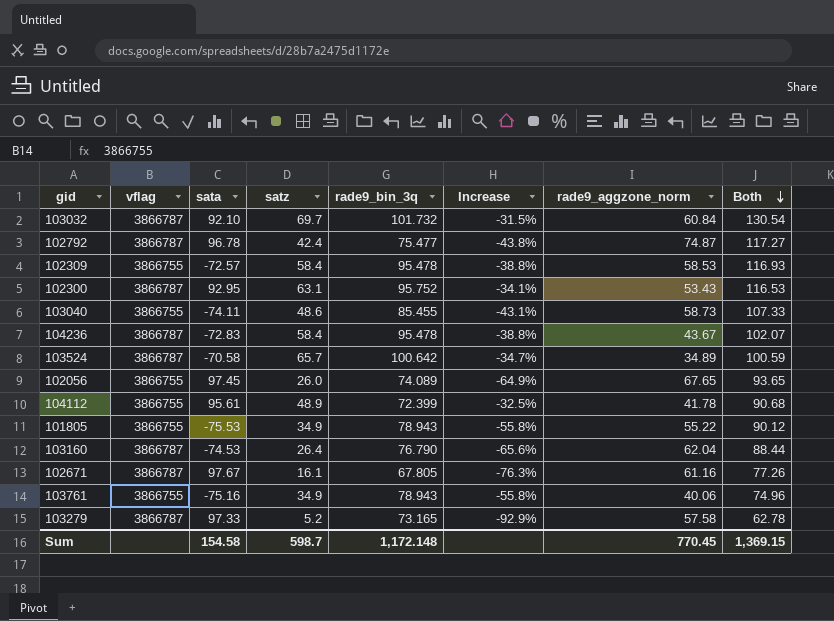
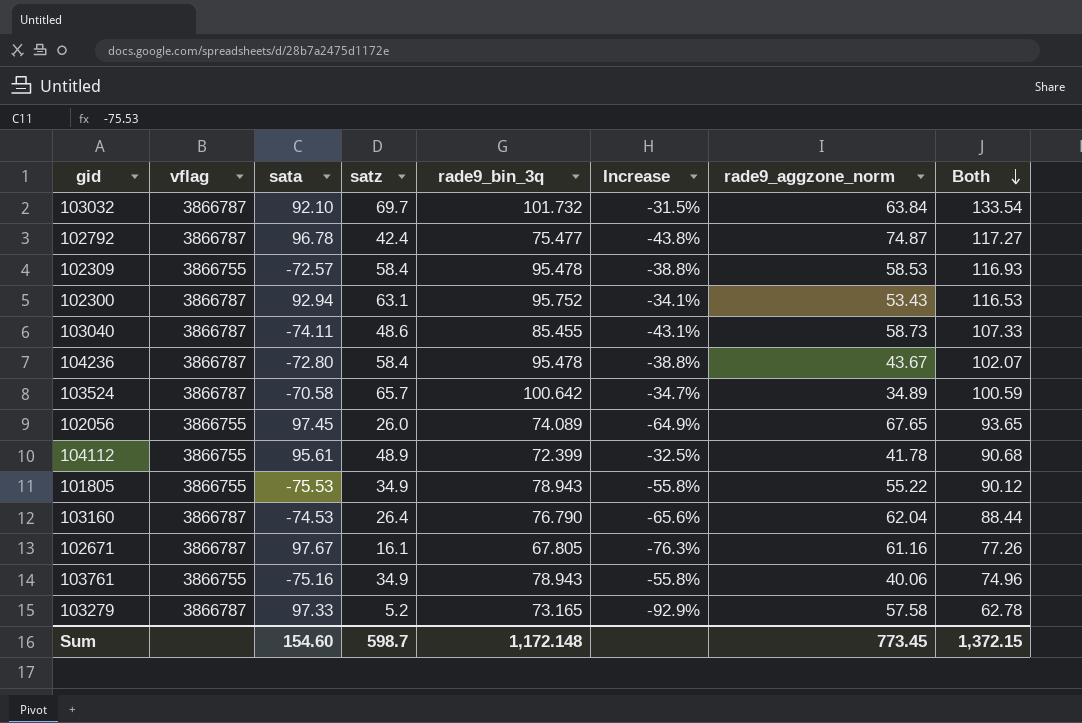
103032 | rade9_aggzone_norm: 60.84 -> 63.84
103032 | Both: 130.54 -> 133.54
102300 | sata: 92.95 -> 92.94
103040 | vflag: 3866755 -> 3866787
104236 | sata: -72.83 -> -72.80
Sum | sata: 154.58 -> 154.60
Sum | rade9_aggzone_norm: 770.45 -> 773.45
Sum | Both: 1,369.15 -> 1,372.15

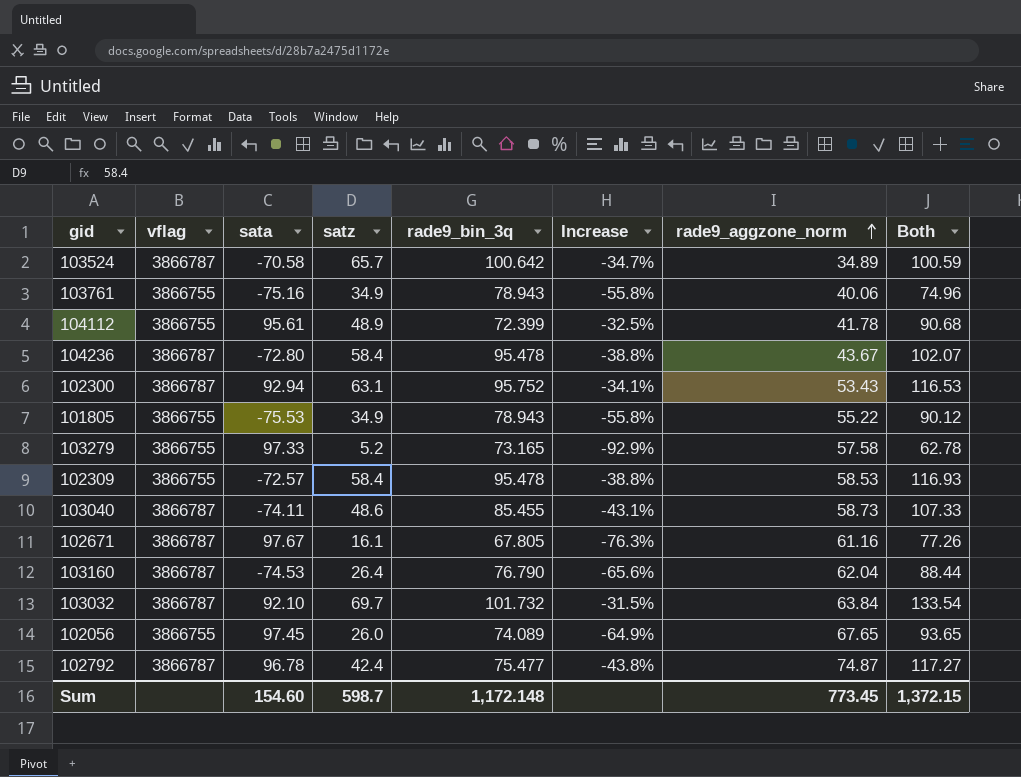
row order: Both descending -> rade9_aggzone_norm ascending
103279 | vflag: 3866787 -> 3866755

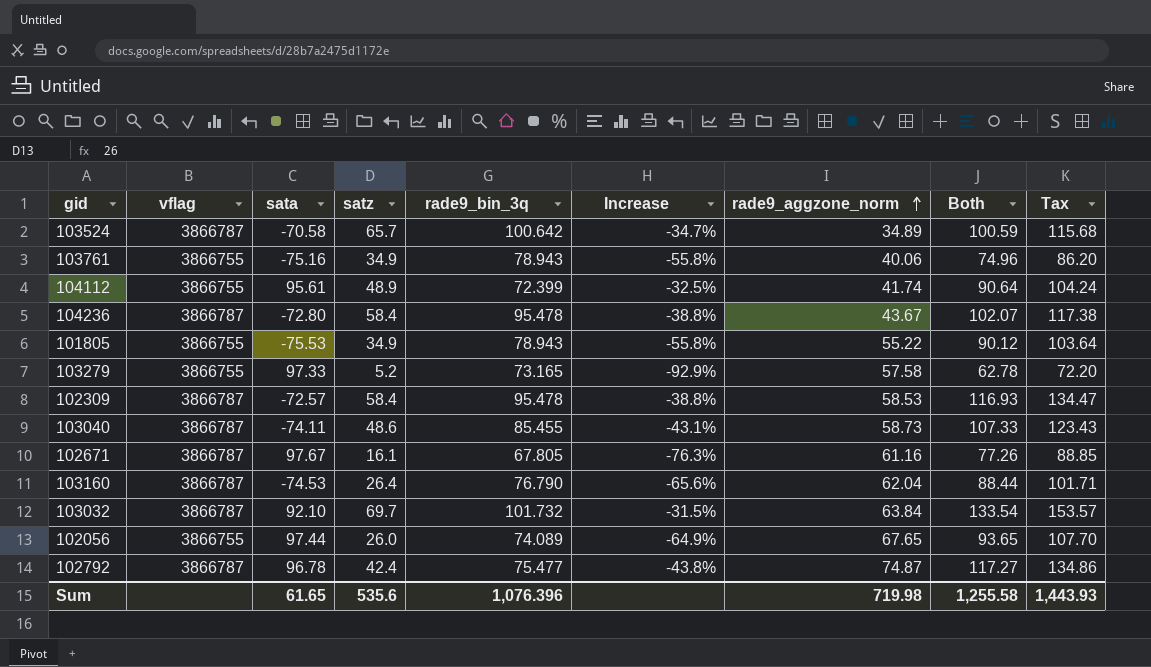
column Tax | formula: none -> [Both] * 1.15
row 102300: 3866787 | 92.94 | 63.1 | 95.752 | -34.1% | 53.43 | 116.53 -> none
104112 | rade9_aggzone_norm: 41.78 -> 41.74
104112 | Both: 90.68 -> 90.64
102309 | vflag: 3866755 -> 3866787
102056 | sata: 97.45 -> 97.44
Sum | sata: 154.60 -> 61.65
Sum | satz: 598.7 -> 535.6
Sum | rade9_bin_3q: 1,172.148 -> 1,076.396
Sum | rade9_aggzone_norm: 773.45 -> 719.98
Sum | Both: 1,372.15 -> 1,255.58

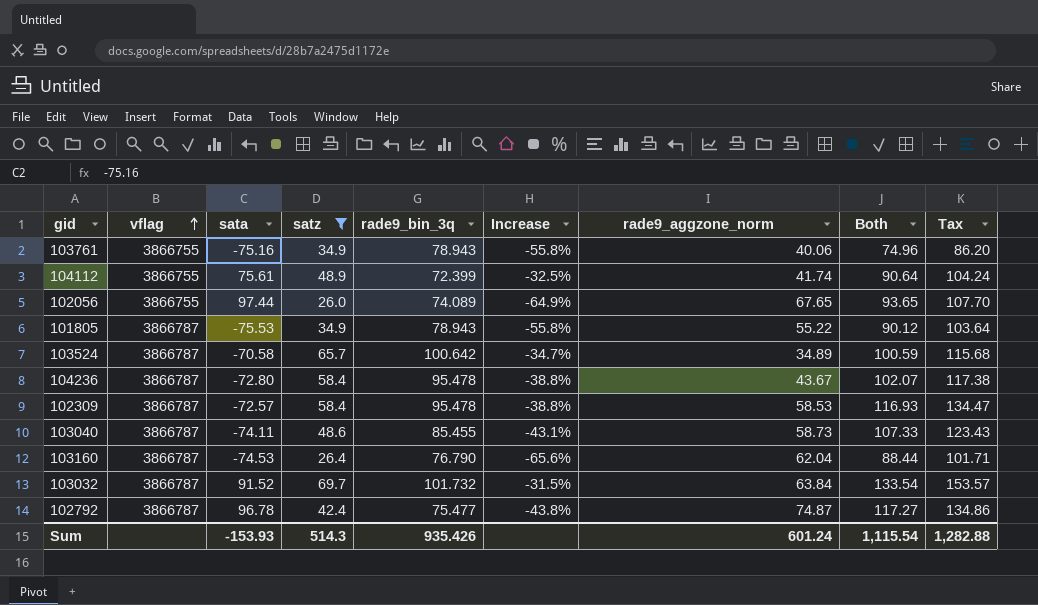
filter: none -> satz >= 26.0
row order: rade9_aggzone_norm ascending -> vflag ascending
104112 | sata: 95.61 -> 75.61
101805 | vflag: 3866755 -> 3866787
103032 | sata: 92.10 -> 91.52
Sum | sata: 61.65 -> -153.93
Sum | satz: 535.6 -> 514.3
Sum | rade9_bin_3q: 1,076.396 -> 935.426
Sum | rade9_aggzone_norm: 719.98 -> 601.24
Sum | Both: 1,255.58 -> 1,115.54
Sum | Tax: 1,443.93 -> 1,282.88

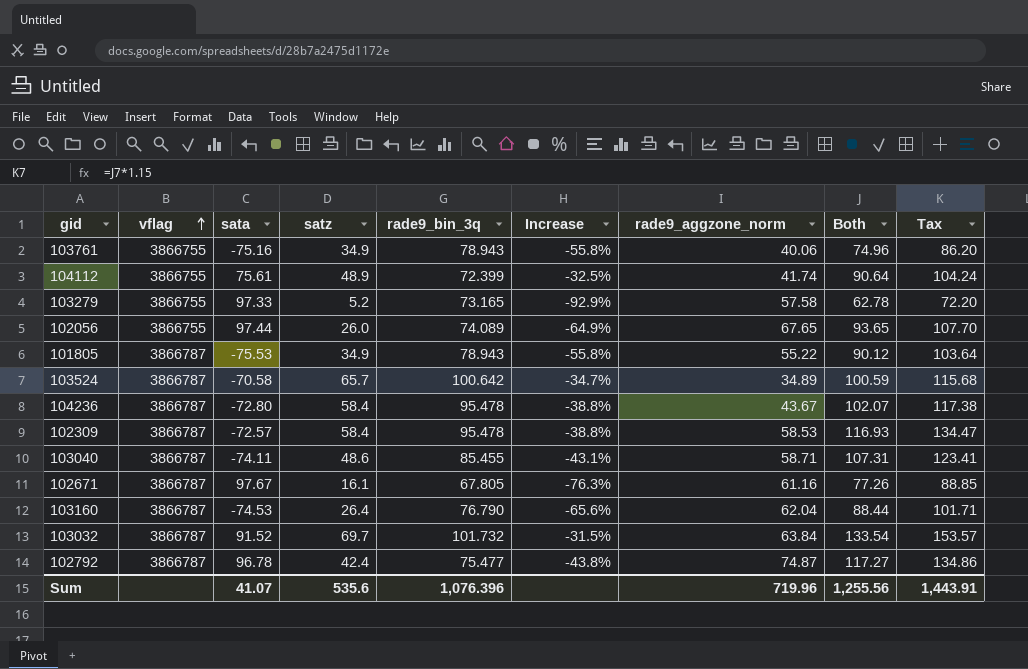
filter: satz >= 26.0 -> none
103040 | rade9_aggzone_norm: 58.73 -> 58.71
103040 | Both: 107.33 -> 107.31
103040 | Tax: 123.43 -> 123.41
Sum | sata: -153.93 -> 41.07
Sum | satz: 514.3 -> 535.6
Sum | rade9_bin_3q: 935.426 -> 1,076.396
Sum | rade9_aggzone_norm: 601.24 -> 719.96
Sum | Both: 1,115.54 -> 1,255.56
Sum | Tax: 1,282.88 -> 1,443.91

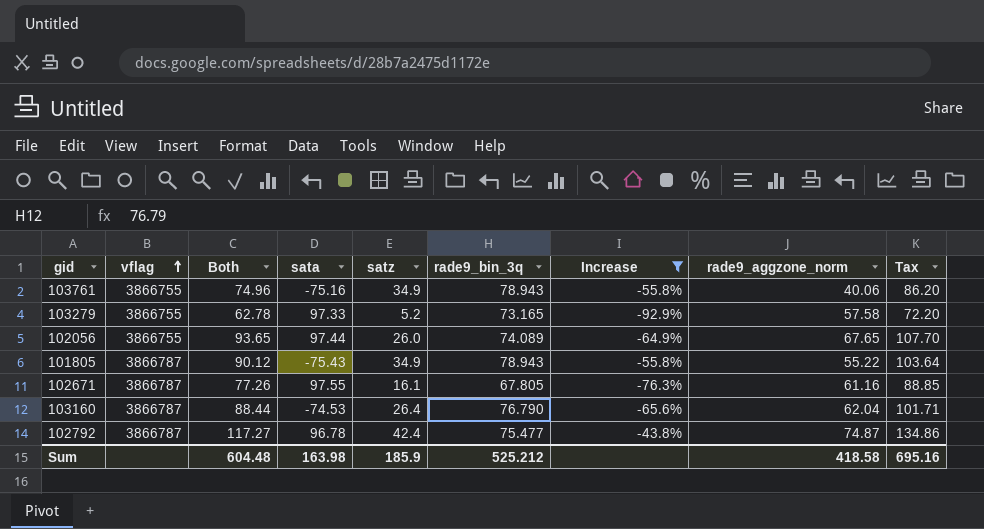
filter: none -> Increase <= -43.8%
column Both | position: 8 -> 3
101805 | sata: -75.53 -> -75.43
102671 | sata: 97.67 -> 97.55
Sum | Both: 1,255.56 -> 604.48
Sum | sata: 41.07 -> 163.98
Sum | satz: 535.6 -> 185.9
Sum | rade9_bin_3q: 1,076.396 -> 525.212
Sum | rade9_aggzone_norm: 719.96 -> 418.58
Sum | Tax: 1,443.91 -> 695.16

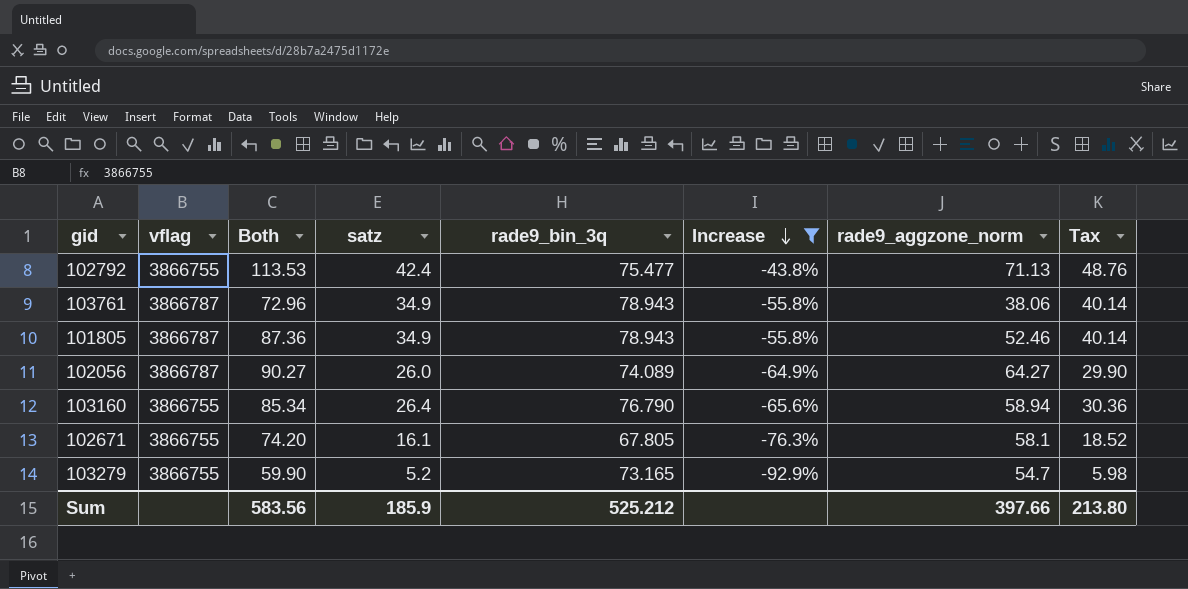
row order: vflag ascending -> Increase descending
column sata | position: 4 -> none
column Tax | formula: [Both] * 1.15 -> [satz] * 1.15
102792 | vflag: 3866787 -> 3866755
102792 | Both: 117.27 -> 113.53
102792 | rade9_aggzone_norm: 74.87 -> 71.13
103761 | vflag: 3866755 -> 3866787
103761 | Both: 74.96 -> 72.96
103761 | rade9_aggzone_norm: 40.06 -> 38.06
101805 | Both: 90.12 -> 87.36
101805 | rade9_aggzone_norm: 55.22 -> 52.46
102056 | vflag: 3866755 -> 3866787
102056 | Both: 93.65 -> 90.27
102056 | rade9_aggzone_norm: 67.65 -> 64.27
103160 | vflag: 3866787 -> 3866755
103160 | Both: 88.44 -> 85.34
103160 | rade9_aggzone_norm: 62.04 -> 58.94
102671 | vflag: 3866787 -> 3866755
102671 | Both: 77.26 -> 74.20
102671 | rade9_aggzone_norm: 61.16 -> 58.1
103279 | Both: 62.78 -> 59.90
103279 | rade9_aggzone_norm: 57.58 -> 54.7
Sum | Both: 604.48 -> 583.56
Sum | rade9_aggzone_norm: 418.58 -> 397.66
Sum | Tax: 695.16 -> 213.80

